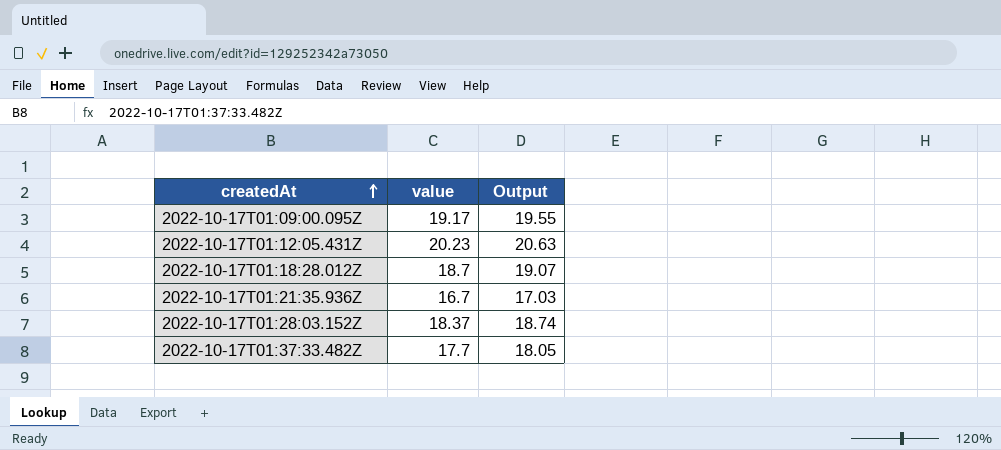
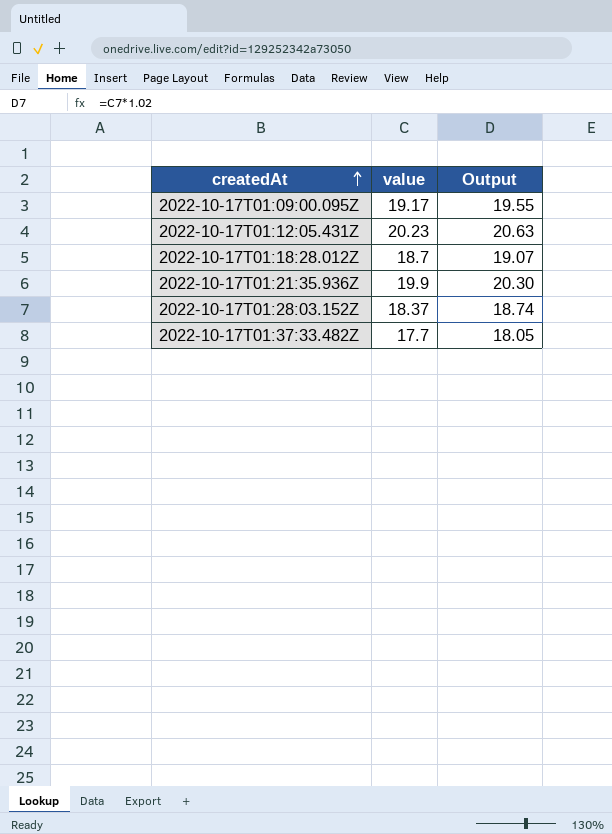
2022-10-17T01:21:35.936Z | value: 16.7 -> 19.9
2022-10-17T01:21:35.936Z | Output: 17.03 -> 20.30

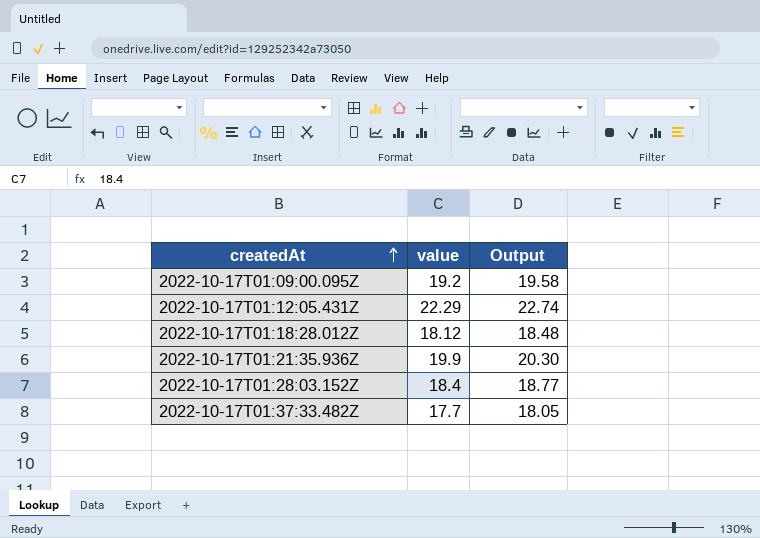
2022-10-17T01:09:00.095Z | value: 19.17 -> 19.2
2022-10-17T01:09:00.095Z | Output: 19.55 -> 19.58
2022-10-17T01:12:05.431Z | value: 20.23 -> 22.29
2022-10-17T01:12:05.431Z | Output: 20.63 -> 22.74
2022-10-17T01:18:28.012Z | value: 18.7 -> 18.12
2022-10-17T01:18:28.012Z | Output: 19.07 -> 18.48
2022-10-17T01:28:03.152Z | value: 18.37 -> 18.4
2022-10-17T01:28:03.152Z | Output: 18.74 -> 18.77

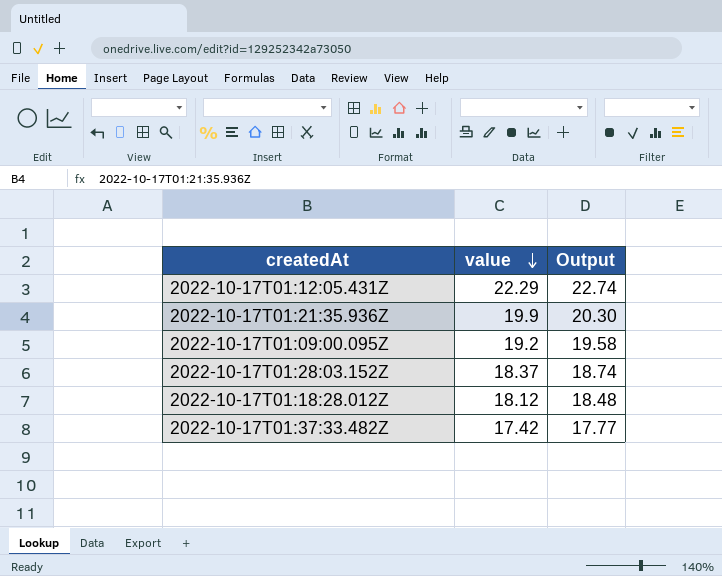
row order: createdAt ascending -> value descending
2022-10-17T01:28:03.152Z | value: 18.4 -> 18.37
2022-10-17T01:28:03.152Z | Output: 18.77 -> 18.74
2022-10-17T01:37:33.482Z | value: 17.7 -> 17.42
2022-10-17T01:37:33.482Z | Output: 18.05 -> 17.77

